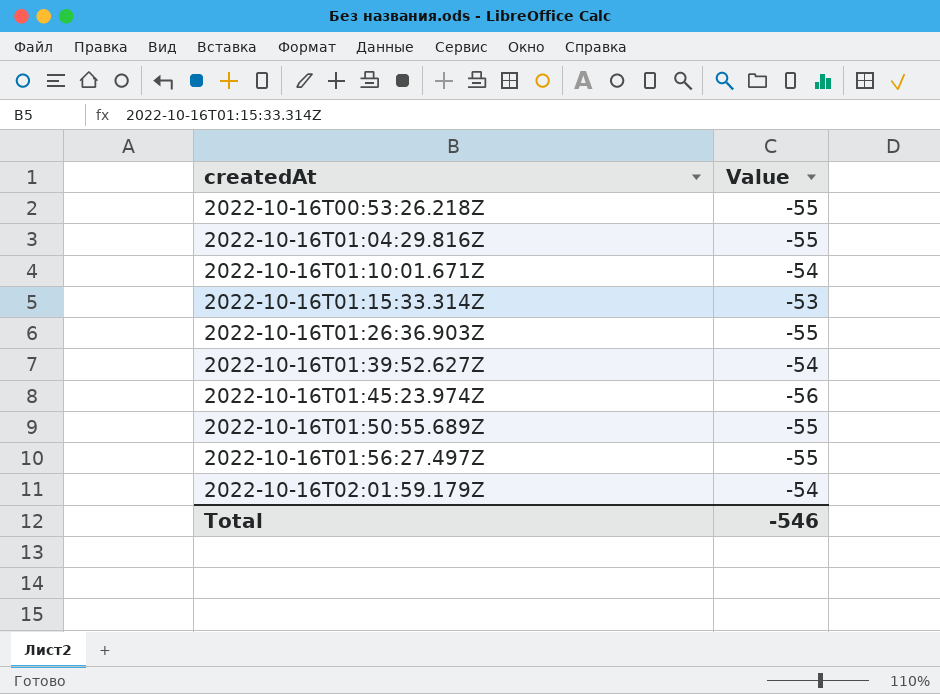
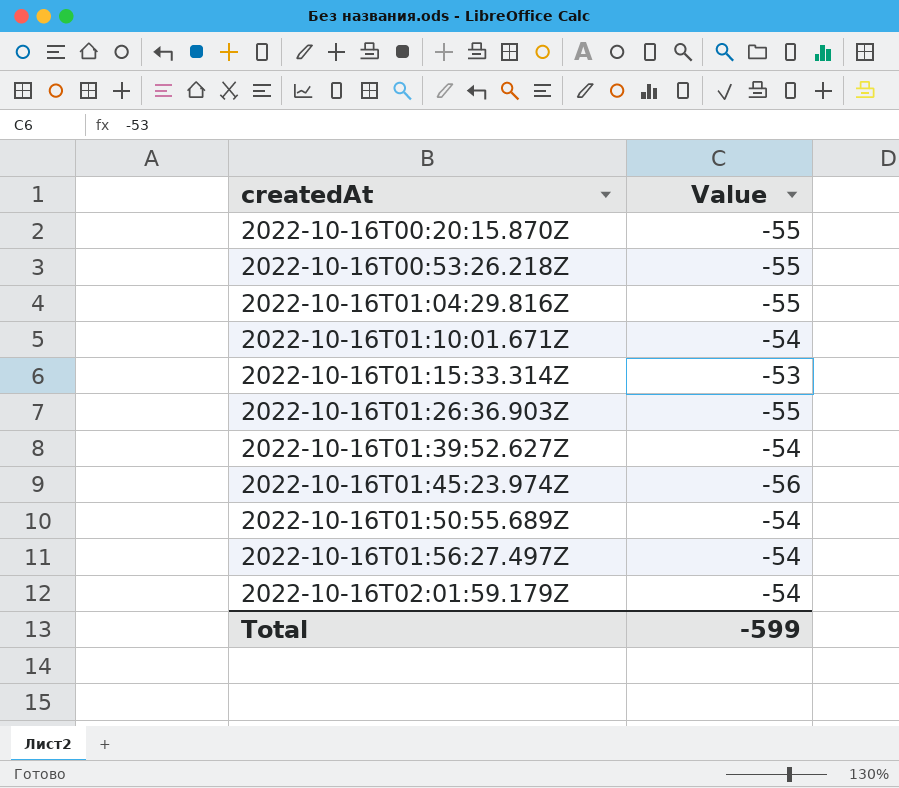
row 2022-10-16T00:20:15.870Z: none -> -55
2022-10-16T01:50:55.689Z | Value: -55 -> -54
2022-10-16T01:56:27.497Z | Value: -55 -> -54
Total | Value: -546 -> -599

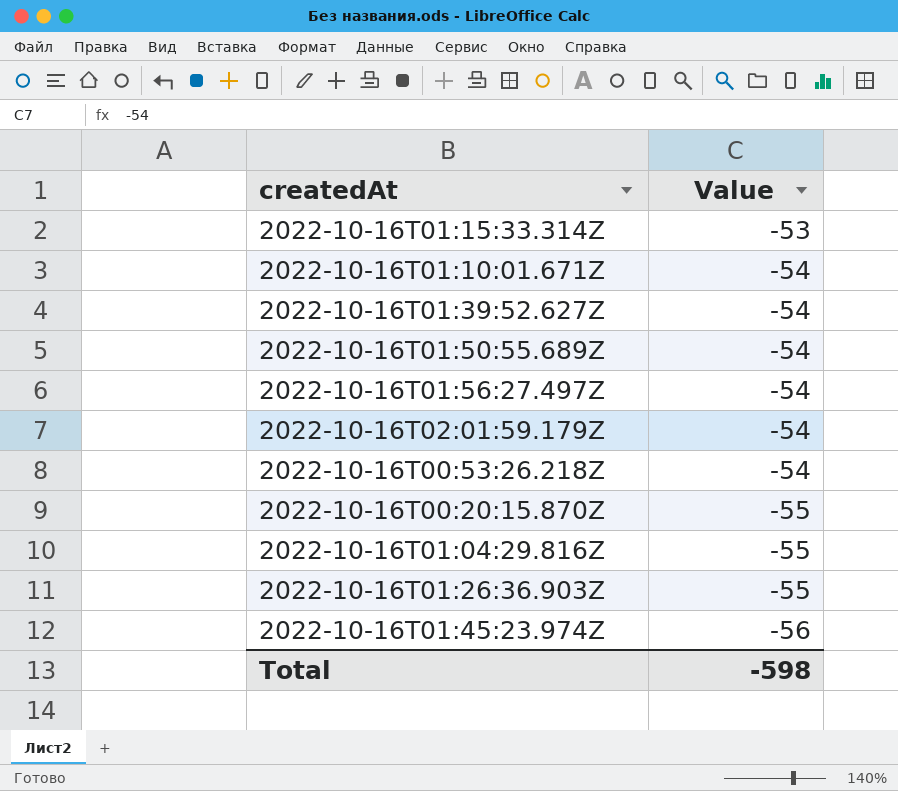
row order: createdAt ascending -> Value descending
2022-10-16T00:53:26.218Z | Value: -55 -> -54
Total | Value: -599 -> -598

